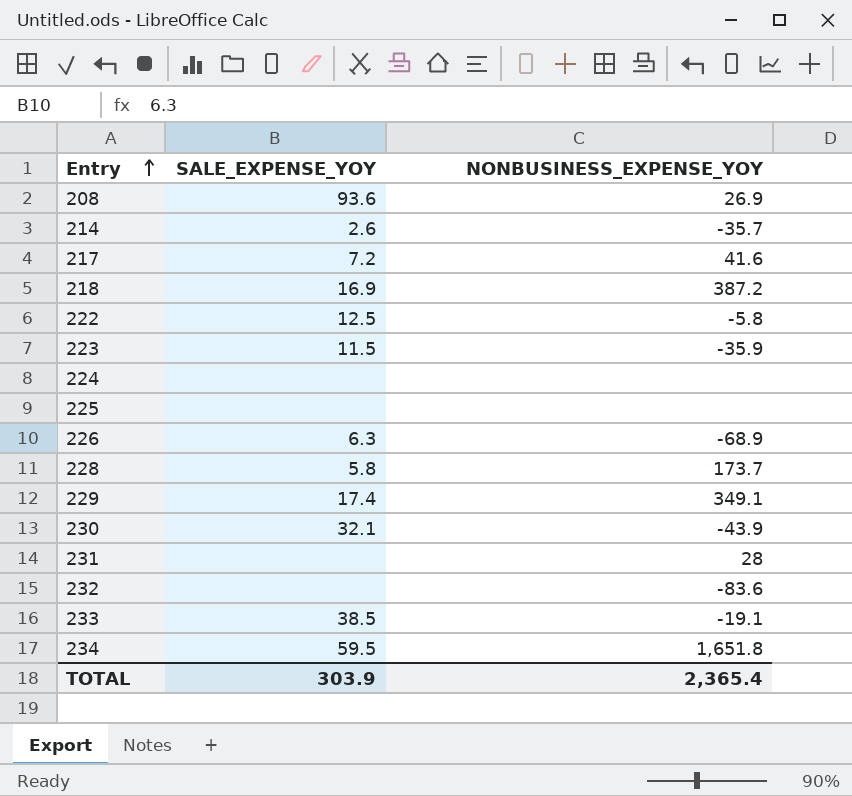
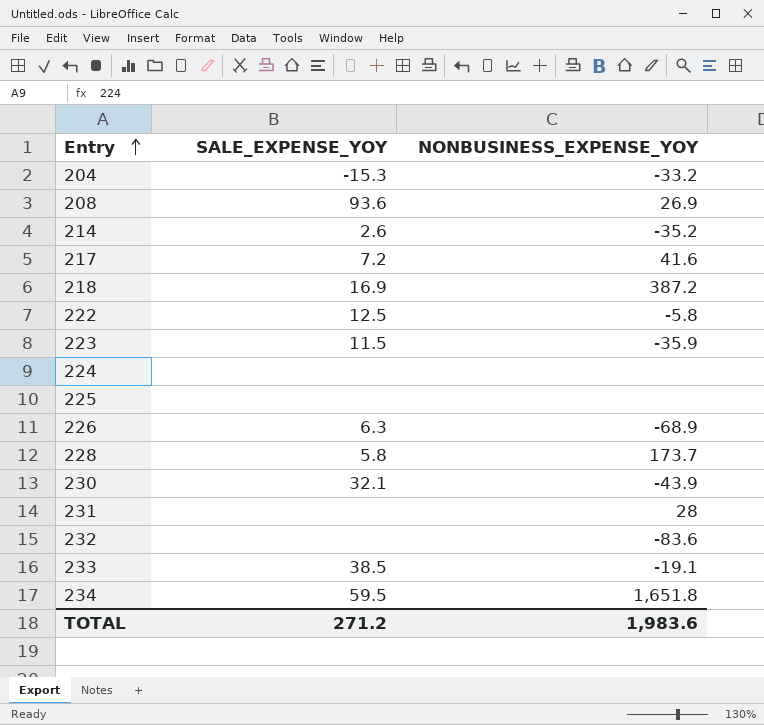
row 229: 17.4 | 349.1 -> none
row 204: none -> -15.3 | -33.2
214 | NONBUSINESS_EXPENSE_YOY: -35.7 -> -35.2
TOTAL | SALE_EXPENSE_YOY: 303.9 -> 271.2
TOTAL | NONBUSINESS_EXPENSE_YOY: 2,365.4 -> 1,983.6

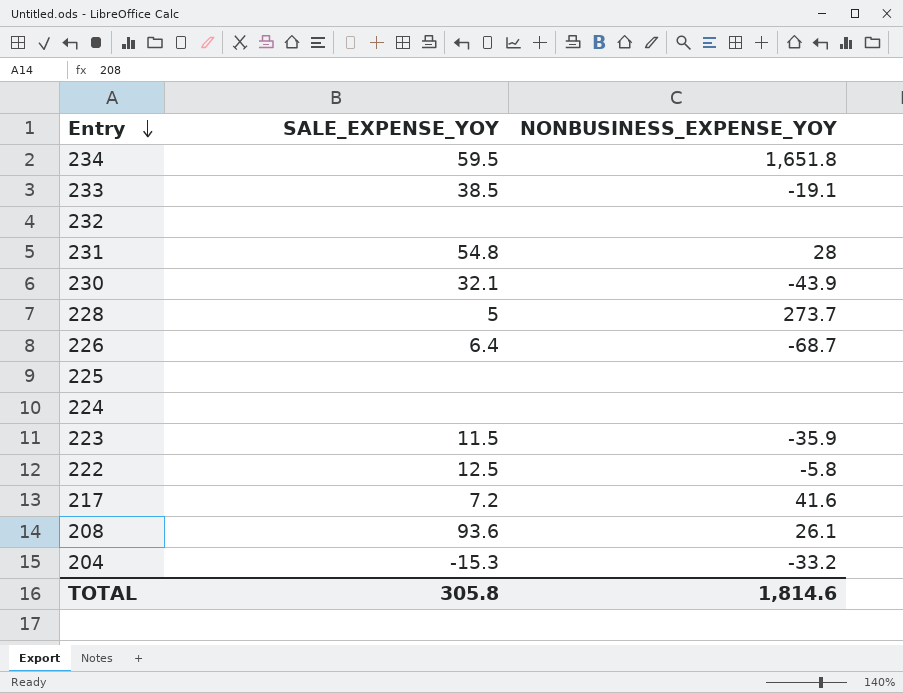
row order: Entry ascending -> Entry descending
row 214: 2.6 | -35.2 -> none
row 218: 16.9 | 387.2 -> none
232 | NONBUSINESS_EXPENSE_YOY: -83.6 -> none
231 | SALE_EXPENSE_YOY: none -> 54.8
228 | SALE_EXPENSE_YOY: 5.8 -> 5
228 | NONBUSINESS_EXPENSE_YOY: 173.7 -> 273.7
226 | SALE_EXPENSE_YOY: 6.3 -> 6.4
226 | NONBUSINESS_EXPENSE_YOY: -68.9 -> -68.7
208 | NONBUSINESS_EXPENSE_YOY: 26.9 -> 26.1
TOTAL | SALE_EXPENSE_YOY: 271.2 -> 305.8
TOTAL | NONBUSINESS_EXPENSE_YOY: 1,983.6 -> 1,814.6

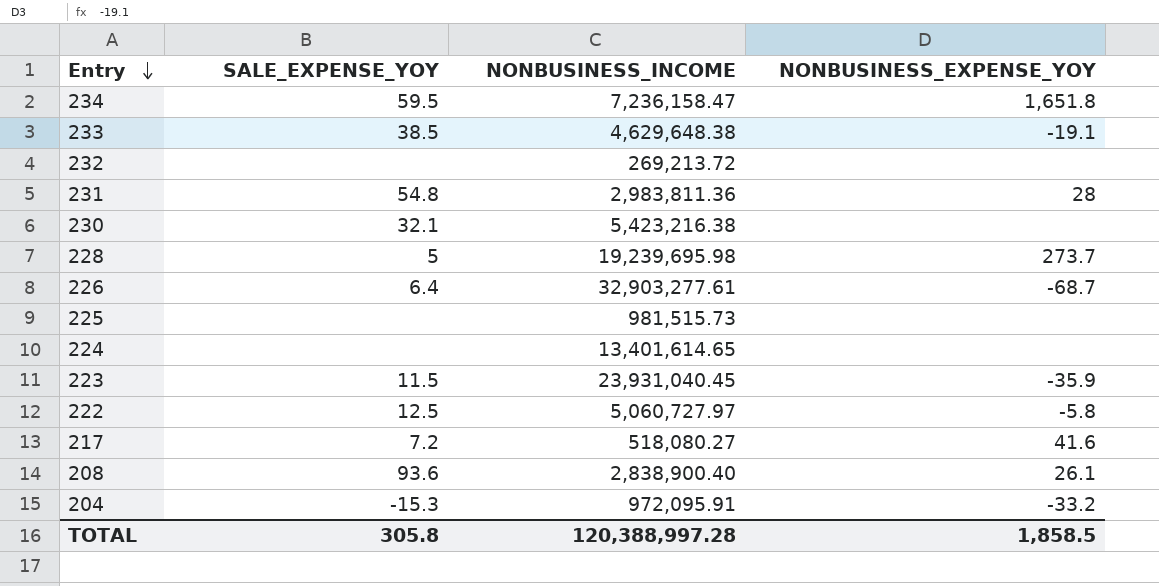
column NONBUSINESS_INCOME | position: none -> 3
230 | NONBUSINESS_EXPENSE_YOY: -43.9 -> none
TOTAL | NONBUSINESS_EXPENSE_YOY: 1,814.6 -> 1,858.5

